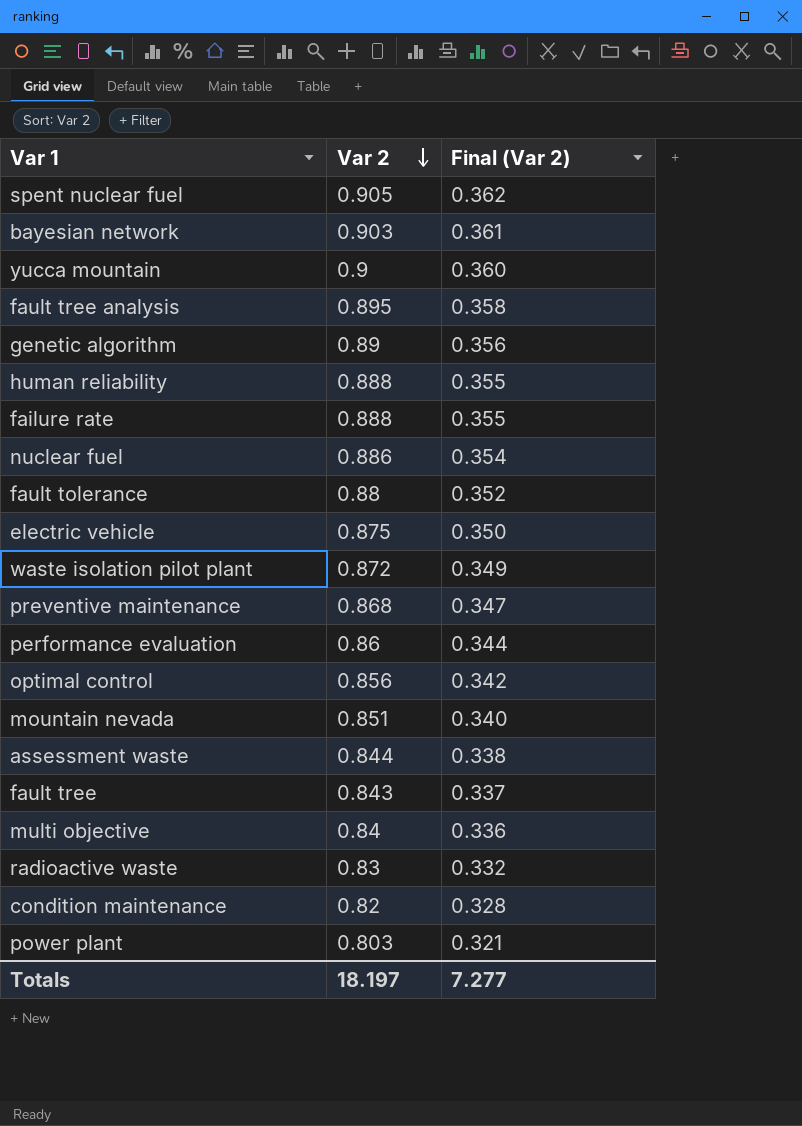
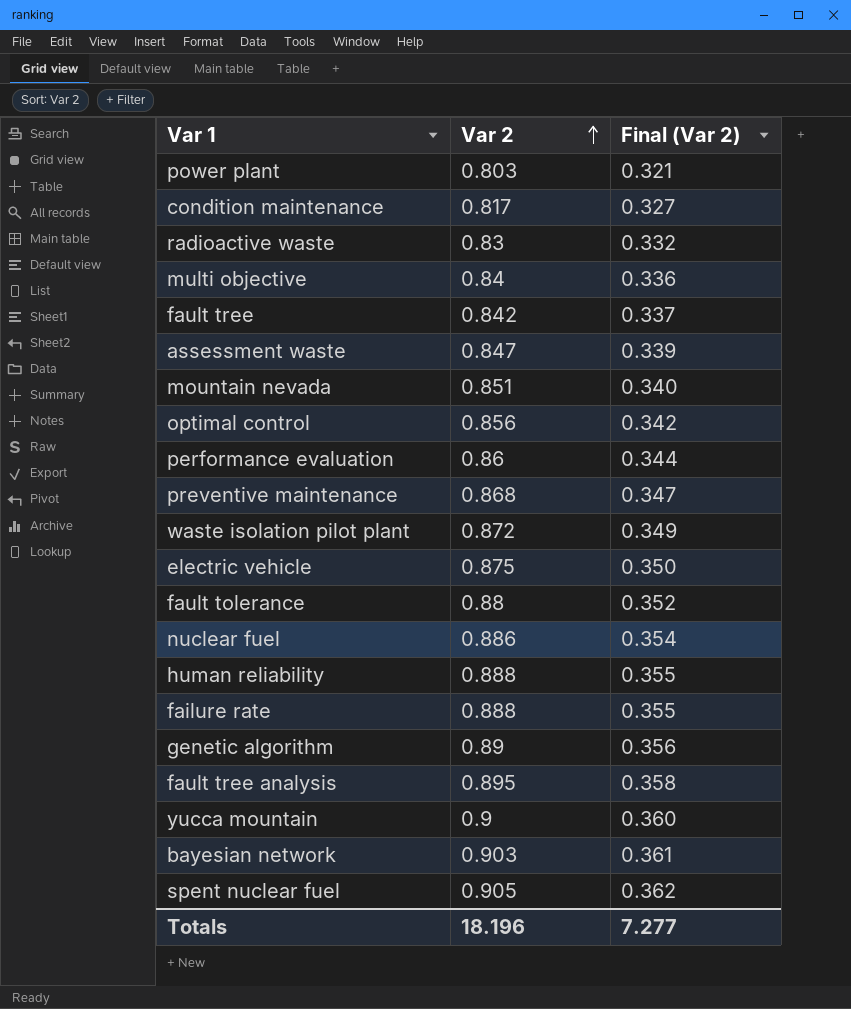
row order: Var 2 descending -> Var 2 ascending
condition maintenance | Var 2: 0.82 -> 0.817
condition maintenance | Final (Var 2): 0.328 -> 0.327
fault tree | Var 2: 0.843 -> 0.842
assessment waste | Var 2: 0.844 -> 0.847
assessment waste | Final (Var 2): 0.338 -> 0.339
Totals | Var 2: 18.197 -> 18.196

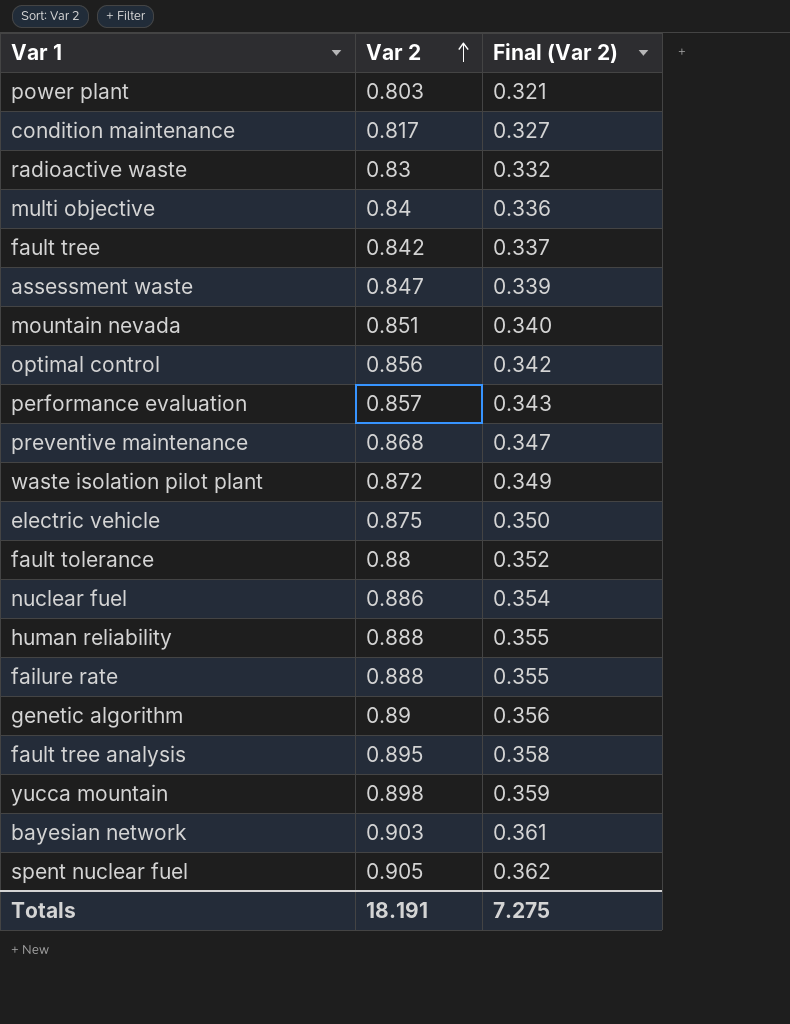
performance evaluation | Var 2: 0.86 -> 0.857
performance evaluation | Final (Var 2): 0.344 -> 0.343
yucca mountain | Var 2: 0.9 -> 0.898
yucca mountain | Final (Var 2): 0.360 -> 0.359
Totals | Var 2: 18.196 -> 18.191
Totals | Final (Var 2): 7.277 -> 7.275

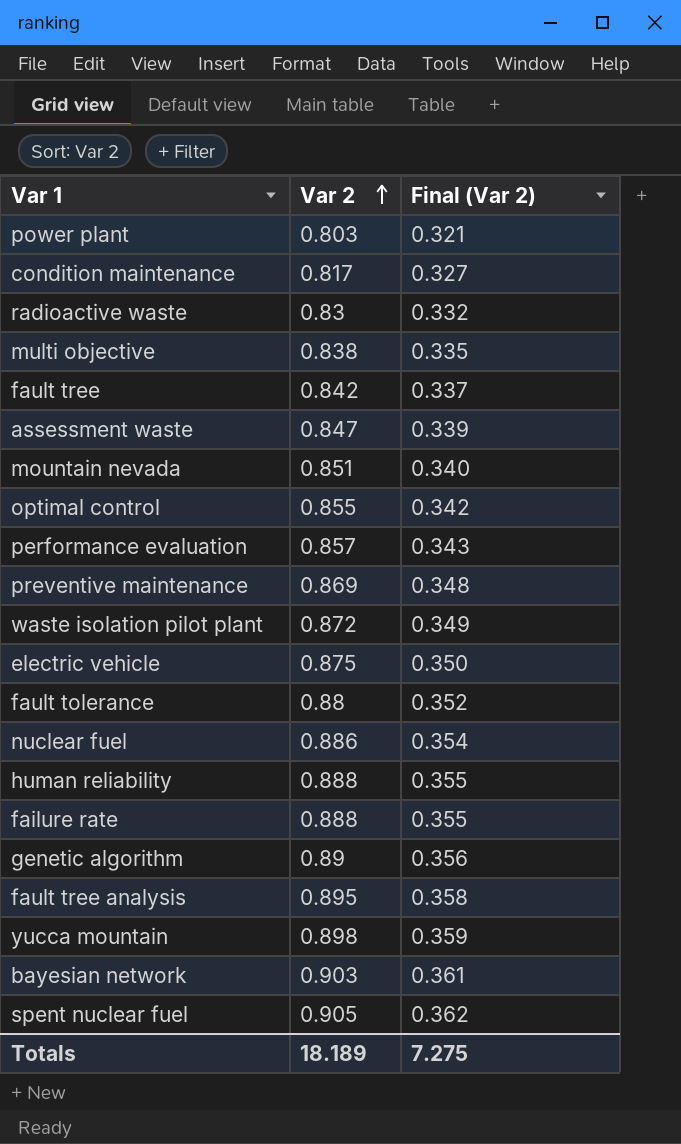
multi objective | Var 2: 0.84 -> 0.838
multi objective | Final (Var 2): 0.336 -> 0.335
optimal control | Var 2: 0.856 -> 0.855
preventive maintenance | Var 2: 0.868 -> 0.869
preventive maintenance | Final (Var 2): 0.347 -> 0.348
Totals | Var 2: 18.191 -> 18.189

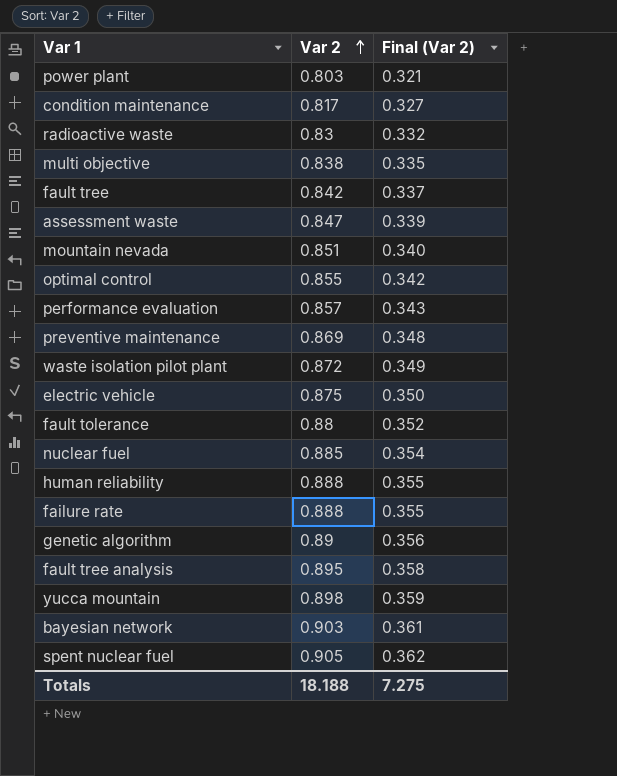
nuclear fuel | Var 2: 0.886 -> 0.885
Totals | Var 2: 18.189 -> 18.188

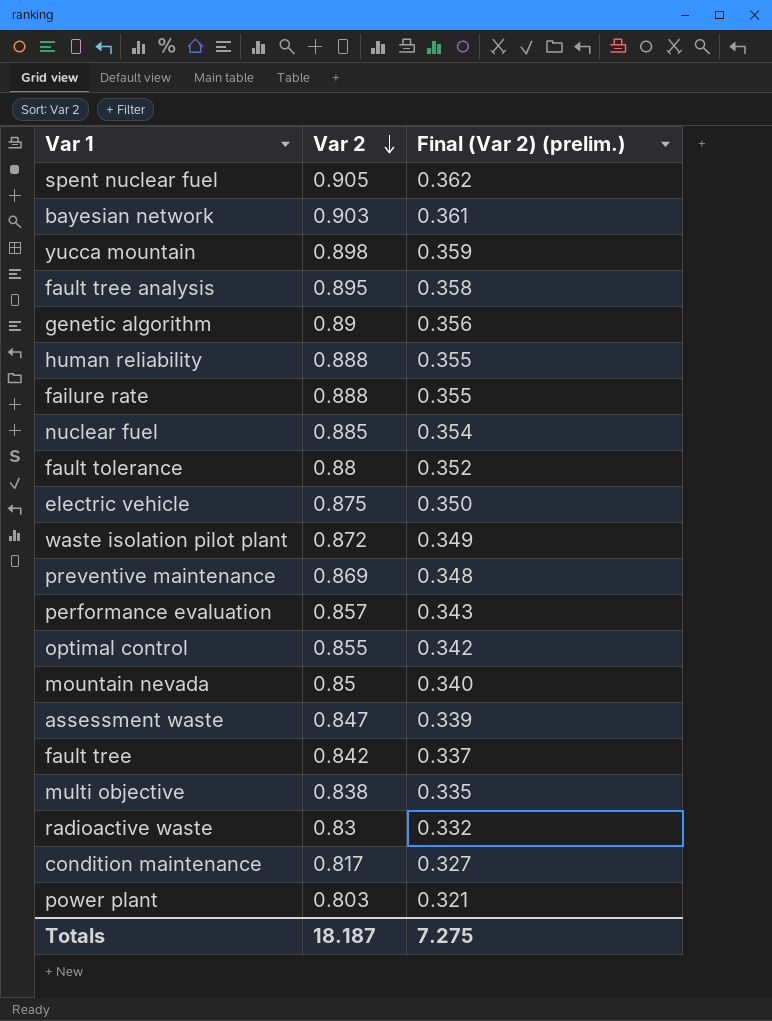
row order: Var 2 ascending -> Var 2 descending
column name: Final (Var 2) -> Final (Var 2) (prelim.)
mountain nevada | Var 2: 0.851 -> 0.85
Totals | Var 2: 18.188 -> 18.187

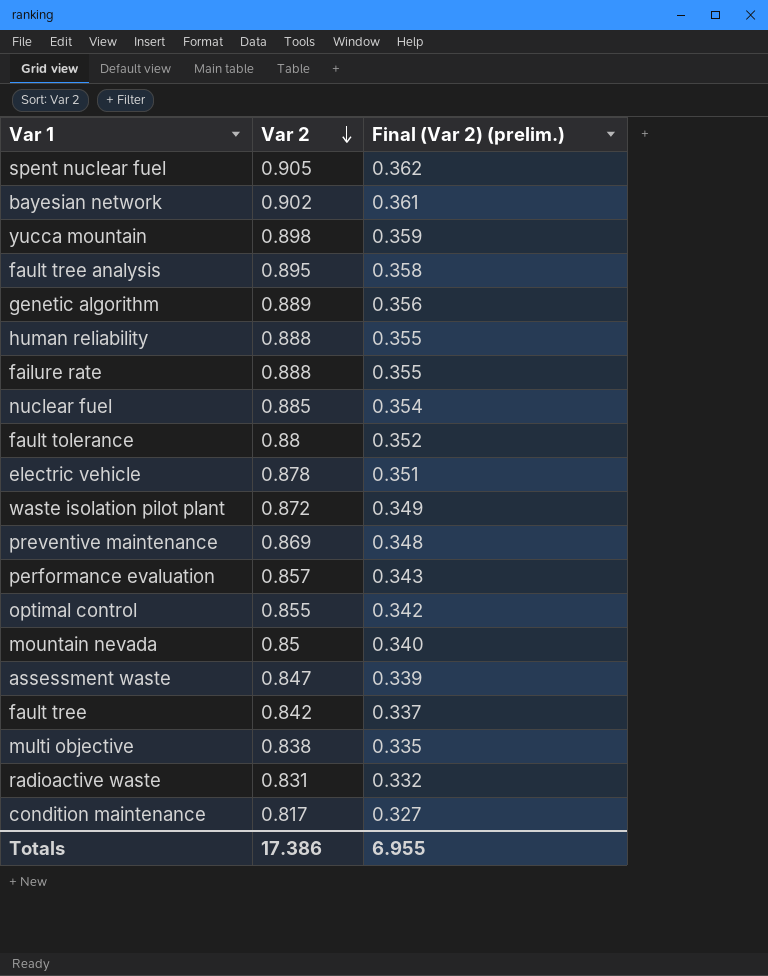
row power plant: 0.803 | 0.321 -> none
bayesian network | Var 2: 0.903 -> 0.902
genetic algorithm | Var 2: 0.89 -> 0.889
electric vehicle | Var 2: 0.875 -> 0.878
electric vehicle | Final (Var 2) (prelim.): 0.350 -> 0.351
radioactive waste | Var 2: 0.83 -> 0.831
Totals | Var 2: 18.187 -> 17.386
Totals | Final (Var 2) (prelim.): 7.275 -> 6.955

